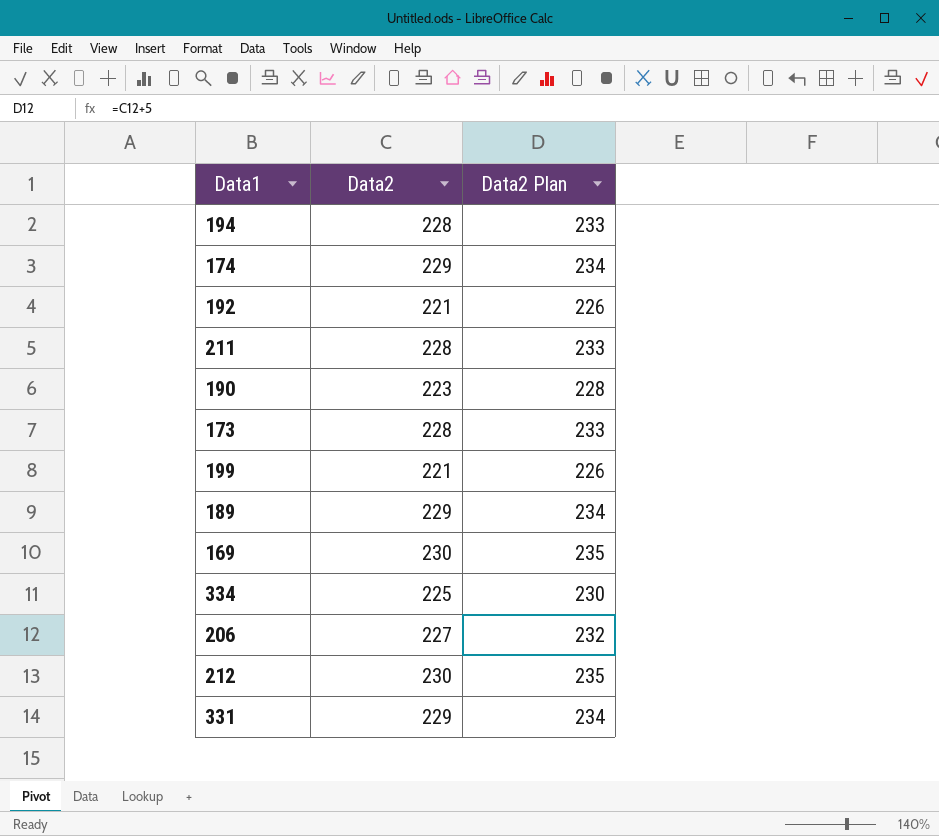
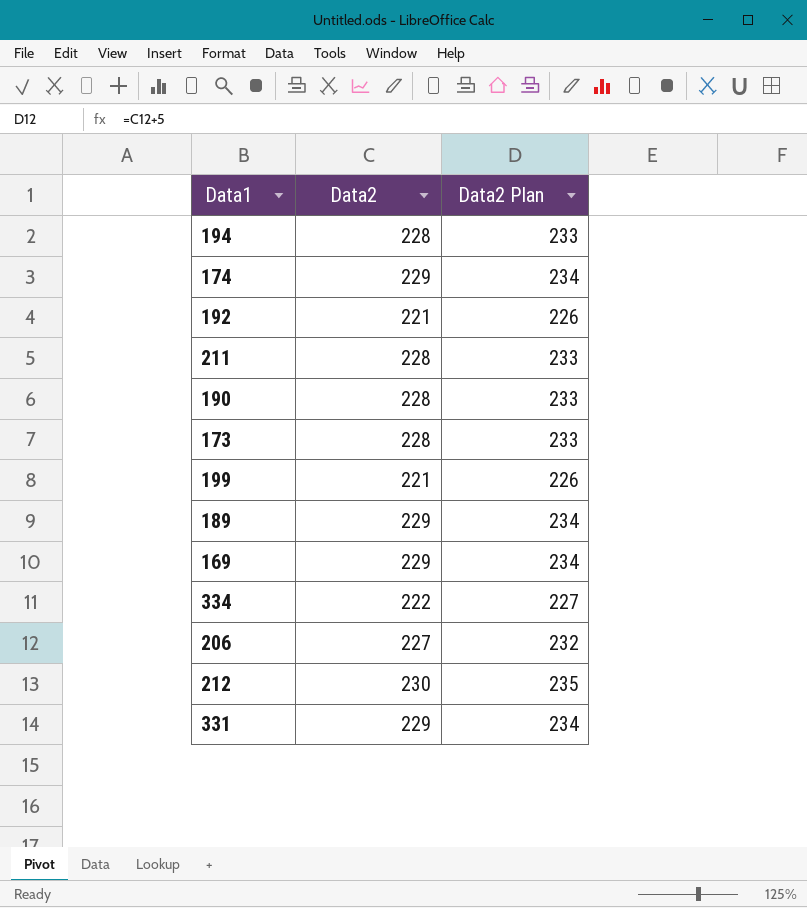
190 | Data2: 223 -> 228
190 | Data2 Plan: 228 -> 233
169 | Data2: 230 -> 229
169 | Data2 Plan: 235 -> 234
334 | Data2: 225 -> 222
334 | Data2 Plan: 230 -> 227

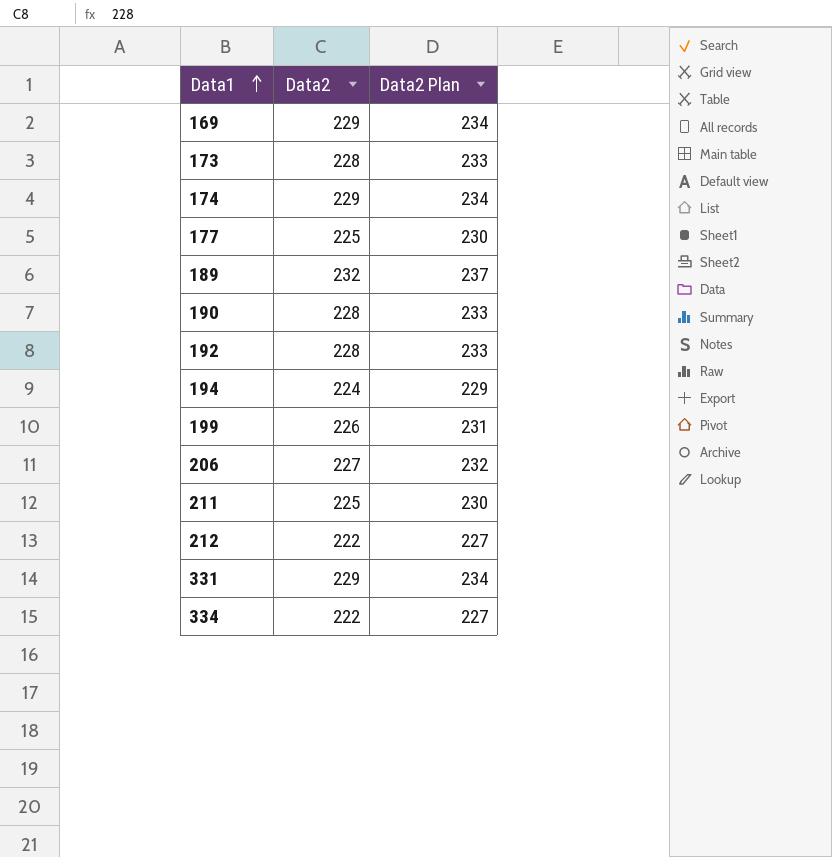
row order: none -> Data1 ascending
row 177: none -> 225 | 230
189 | Data2: 229 -> 232
189 | Data2 Plan: 234 -> 237
192 | Data2: 221 -> 228
192 | Data2 Plan: 226 -> 233
194 | Data2: 228 -> 224
194 | Data2 Plan: 233 -> 229
199 | Data2: 221 -> 226
199 | Data2 Plan: 226 -> 231
211 | Data2: 228 -> 225
211 | Data2 Plan: 233 -> 230
212 | Data2: 230 -> 222
212 | Data2 Plan: 235 -> 227

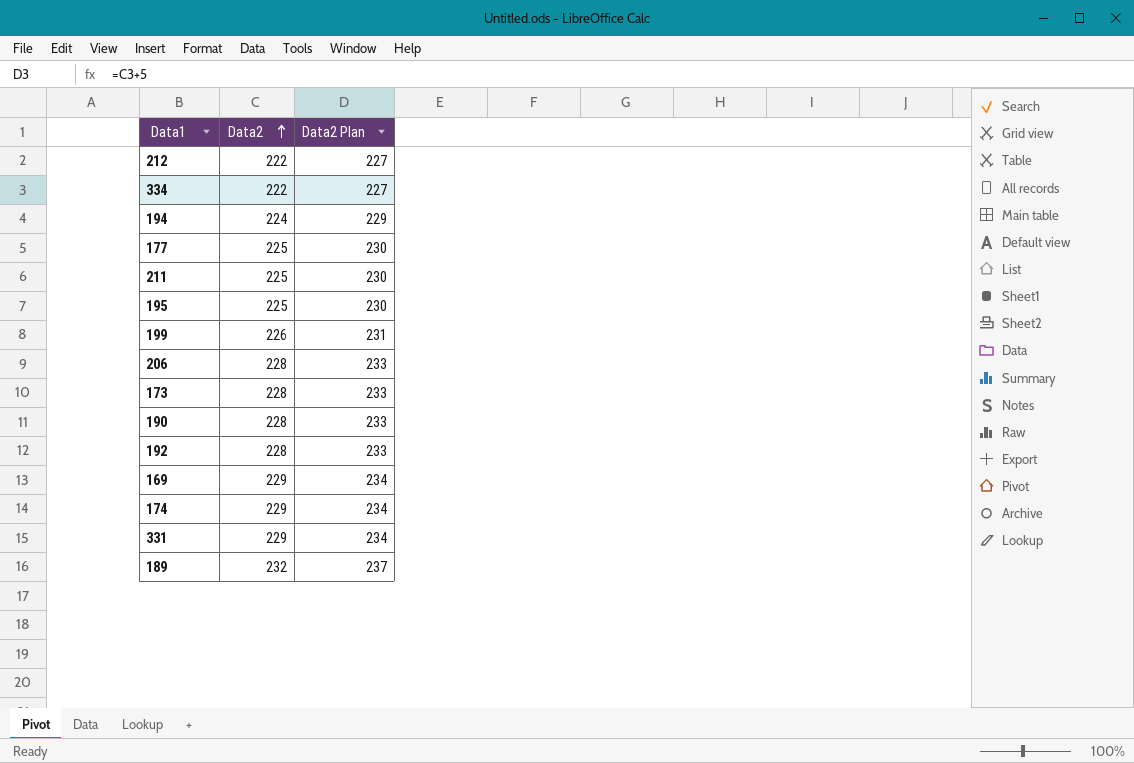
row order: Data1 ascending -> Data2 ascending
row 195: none -> 225 | 230
206 | Data2: 227 -> 228
206 | Data2 Plan: 232 -> 233

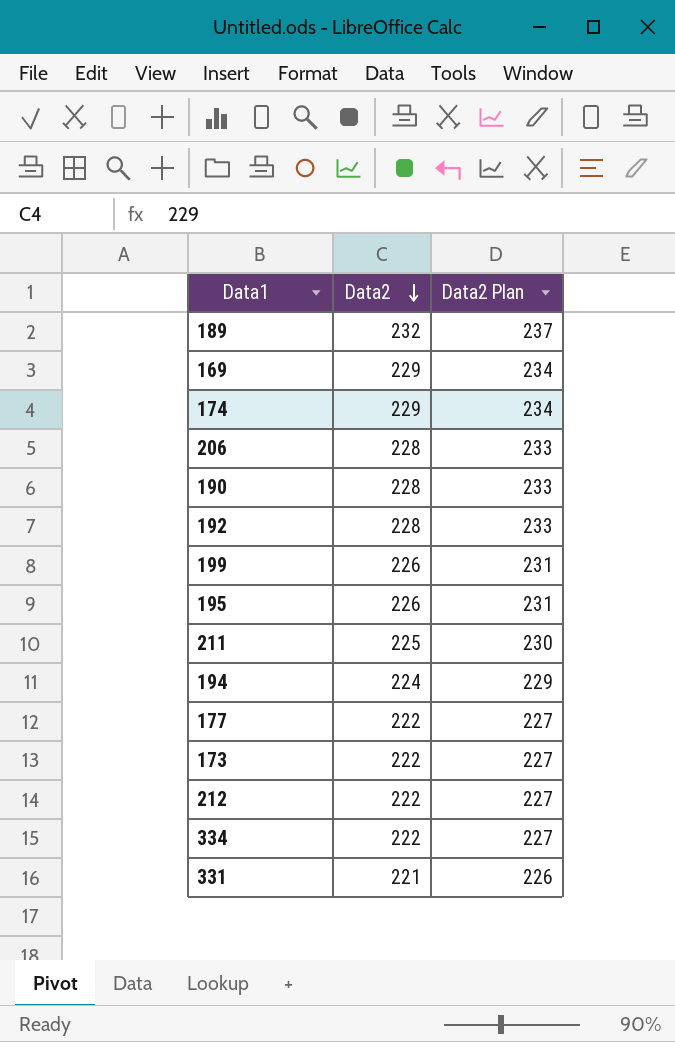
row order: Data2 ascending -> Data2 descending
195 | Data2: 225 -> 226
195 | Data2 Plan: 230 -> 231
177 | Data2: 225 -> 222
177 | Data2 Plan: 230 -> 227
173 | Data2: 228 -> 222
173 | Data2 Plan: 233 -> 227
331 | Data2: 229 -> 221
331 | Data2 Plan: 234 -> 226

